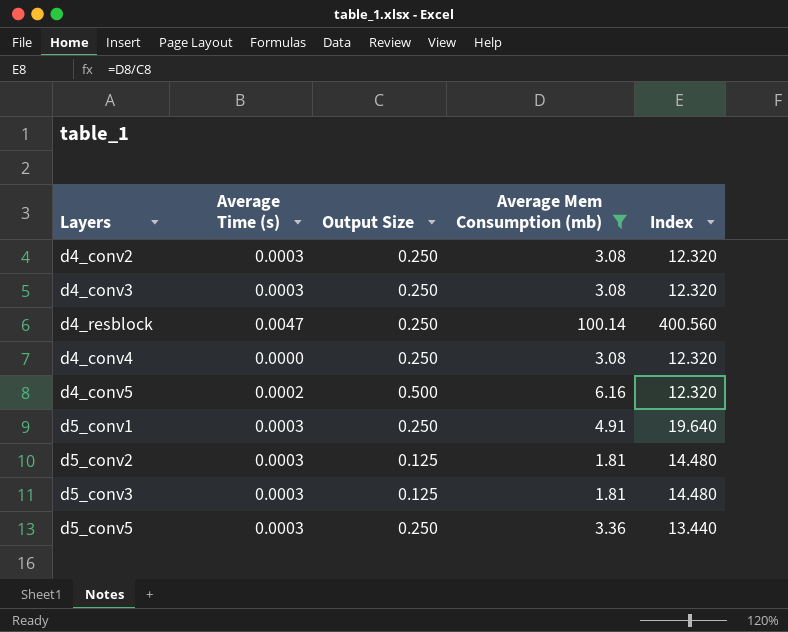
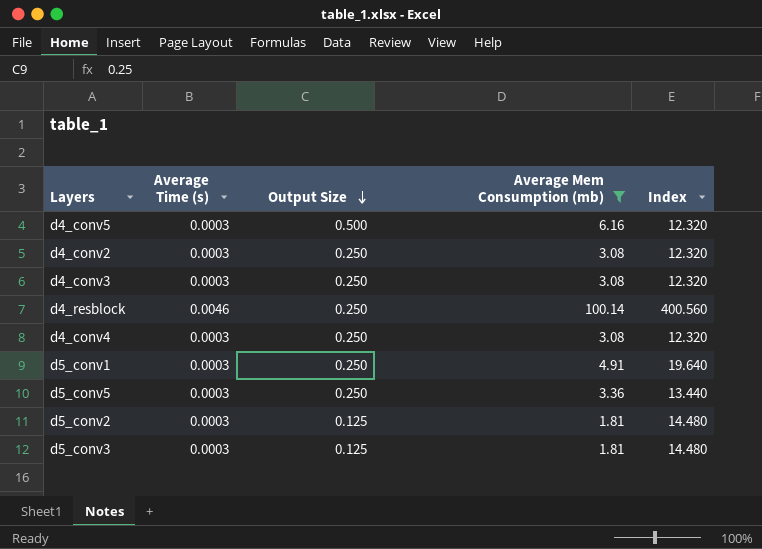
row order: none -> Output Size descending
d4_conv5 | Average Time (s): 0.0002 -> 0.0003
d4_resblock | Average Time (s): 0.0047 -> 0.0046
d4_conv4 | Average Time (s): 0.0000 -> 0.0003

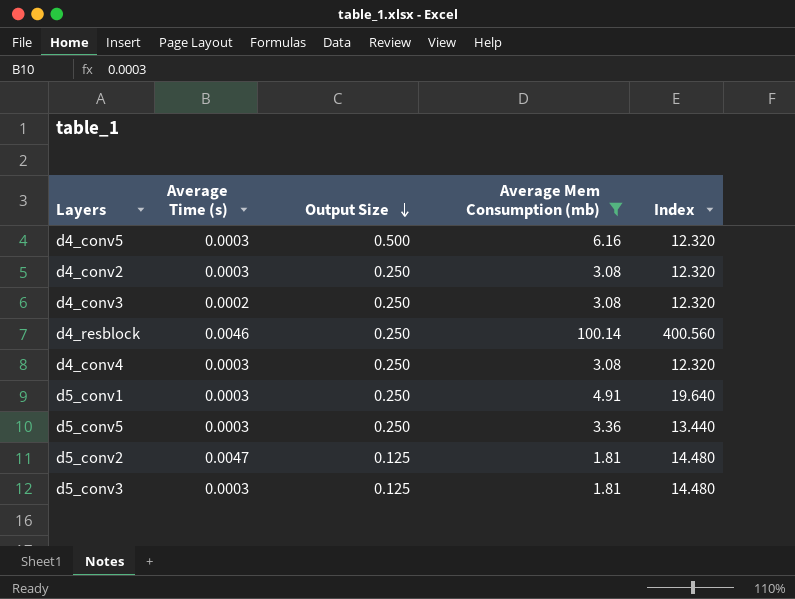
d4_conv3 | Average Time (s): 0.0003 -> 0.0002
d5_conv2 | Average Time (s): 0.0003 -> 0.0047

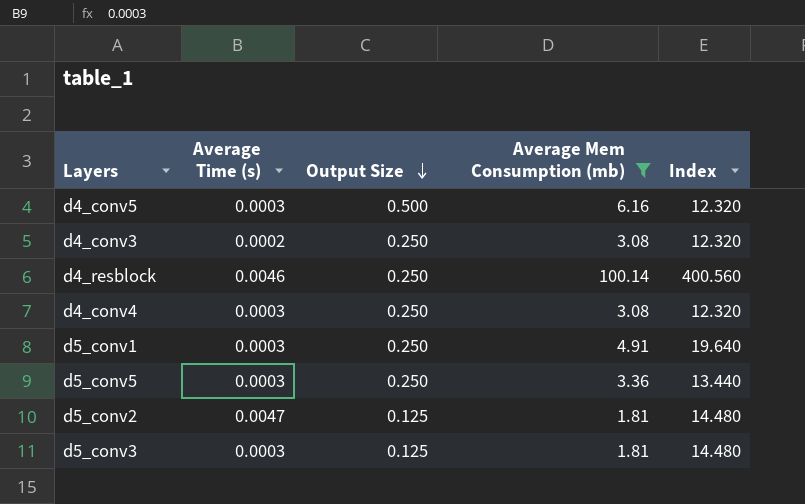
row d4_conv2: 0.0003 | 0.250 | 3.08 | 12.320 -> none

